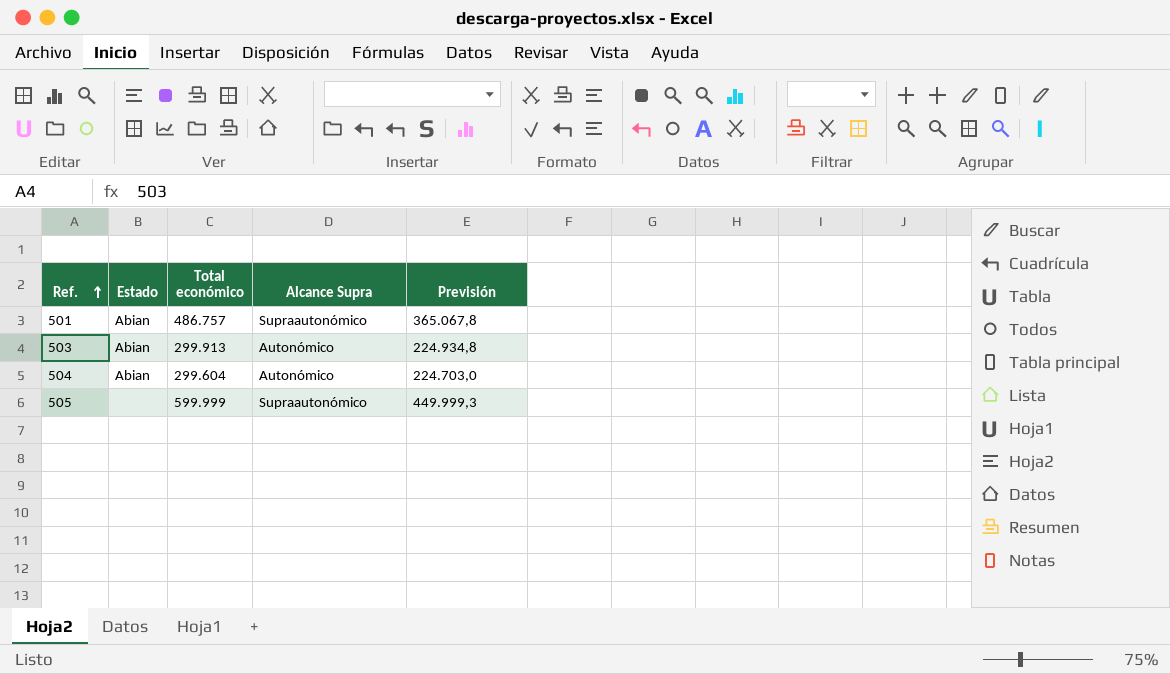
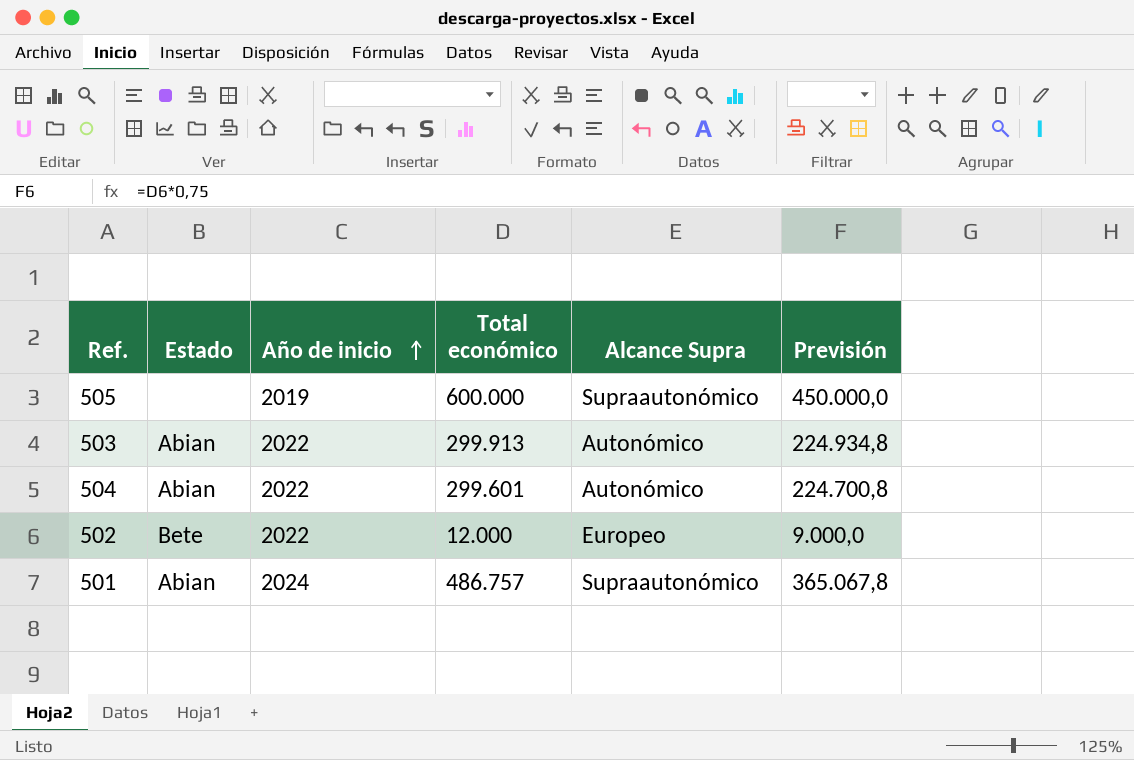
row order: Ref. ascending -> Año de inicio ascending
column Año de inicio | position: none -> 3
505 | Total económico: 599.999 -> 600.000
505 | Previsión: 449.999,3 -> 450.000,0
504 | Total económico: 299.604 -> 299.601
504 | Previsión: 224.703,0 -> 224.700,8
row 502: none -> Bete | 2022 | 12.000 | Europeo | 9.000,0

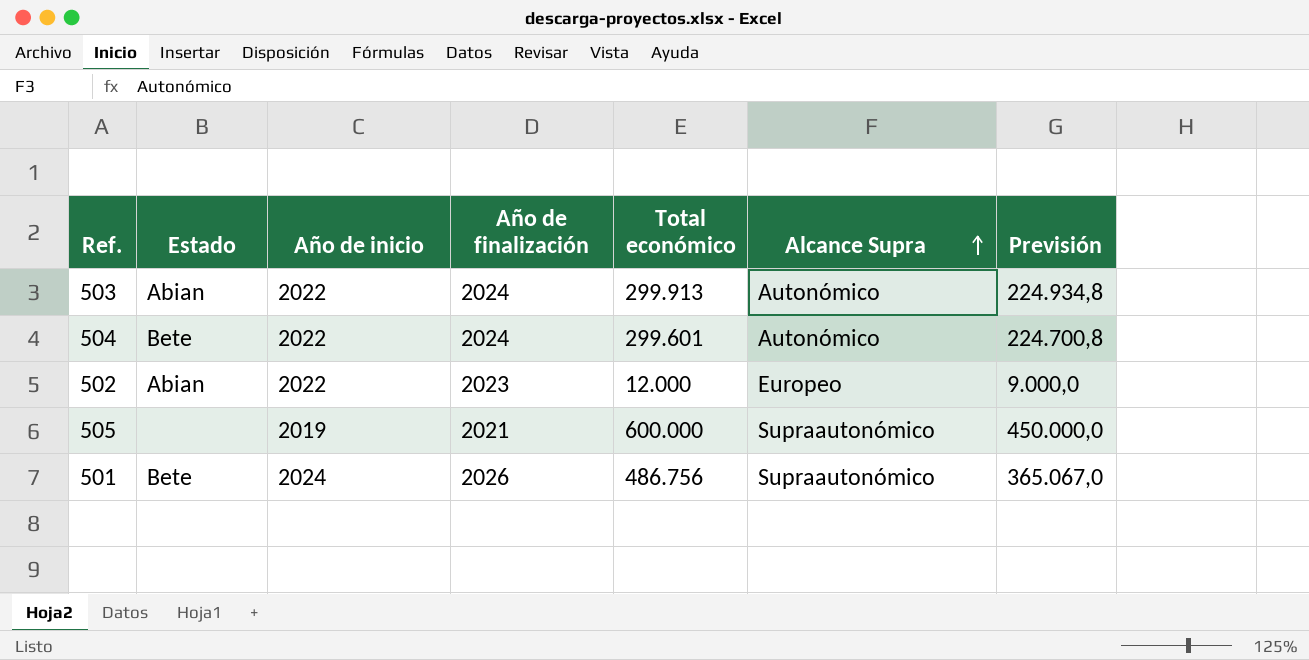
row order: Año de inicio ascending -> Alcance Supra ascending
column Año de finalización | position: none -> 4
504 | Estado: Abian -> Bete
502 | Estado: Bete -> Abian
501 | Estado: Abian -> Bete
501 | Total económico: 486.757 -> 486.756
501 | Previsión: 365.067,8 -> 365.067,0

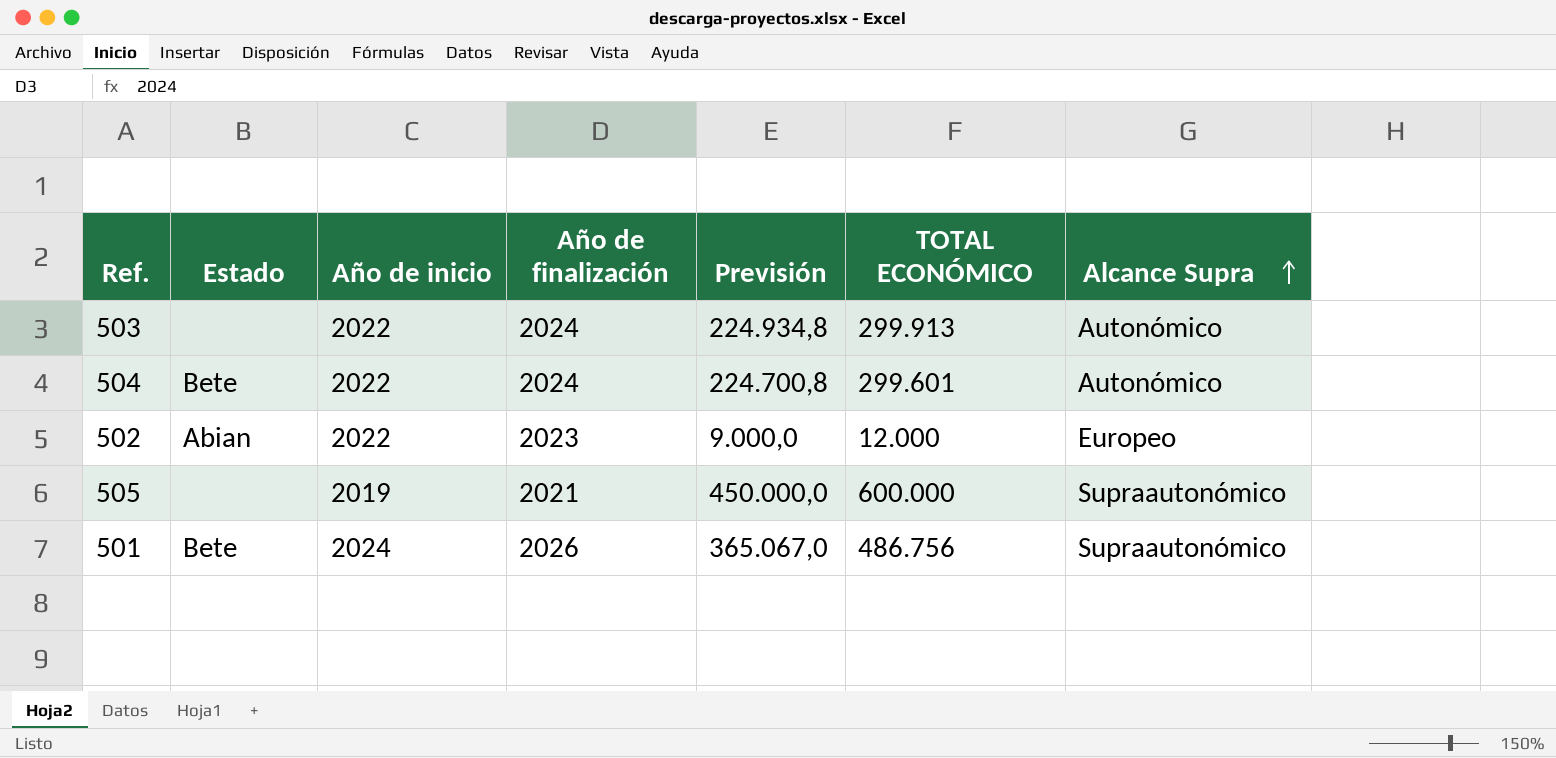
column Previsión | position: 7 -> 5
column name: Total económico -> TOTAL ECONÓMICO
503 | Estado: Abian -> none

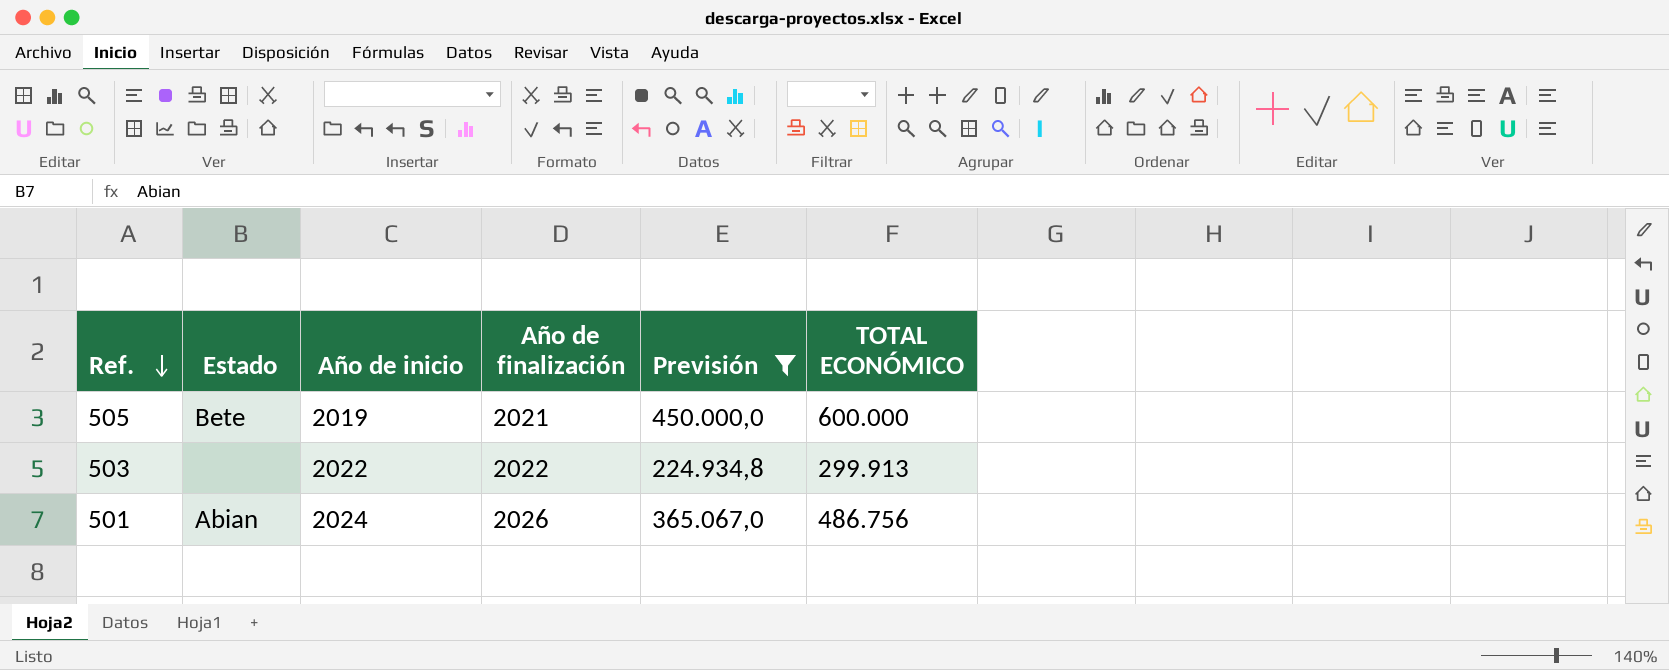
filter: none -> Previsión >= 224.934,8
row order: Alcance Supra ascending -> Ref. descending
column Alcance Supra | position: 7 -> none
505 | Estado: none -> Bete
503 | Año de finalización: 2024 -> 2022
501 | Estado: Bete -> Abian

